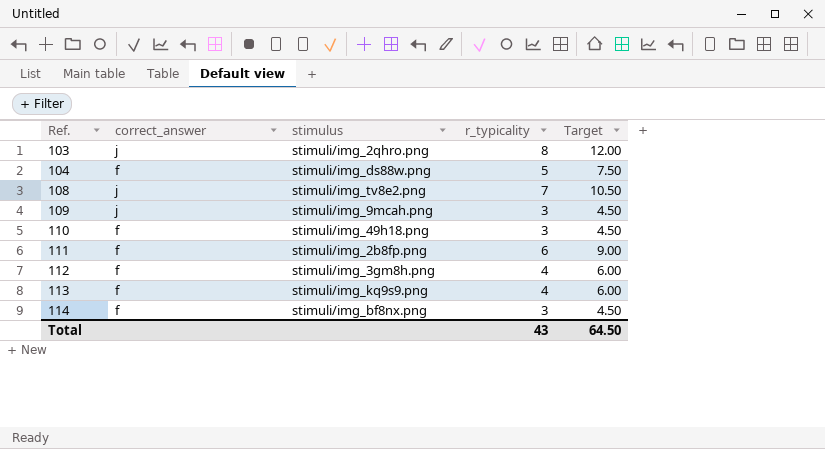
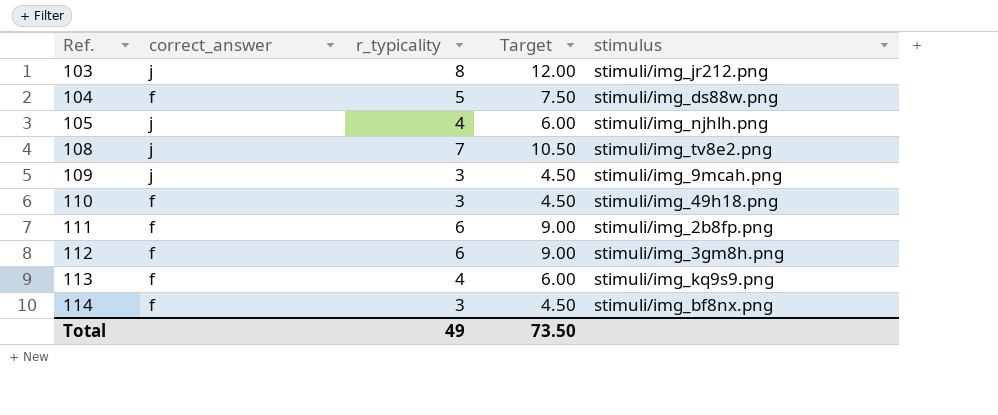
column stimulus | position: 3 -> 5
103 | stimulus: stimuli/img_2qhro.png -> stimuli/img_jr212.png
row 105: none -> j | 4 | 6.00 | stimuli/img_njhlh.png
112 | r_typicality: 4 -> 6
112 | Target: 6.00 -> 9.00
Total | r_typicality: 43 -> 49
Total | Target: 64.50 -> 73.50

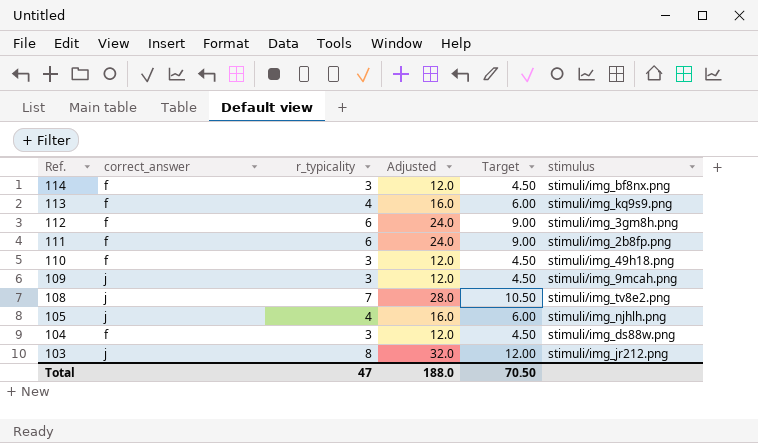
row order: Ref. ascending -> Ref. descending
column Adjusted | formula: none -> [r_typicality] * 4
104 | r_typicality: 5 -> 3
104 | Target: 7.50 -> 4.50
Total | r_typicality: 49 -> 47
Total | Target: 73.50 -> 70.50

